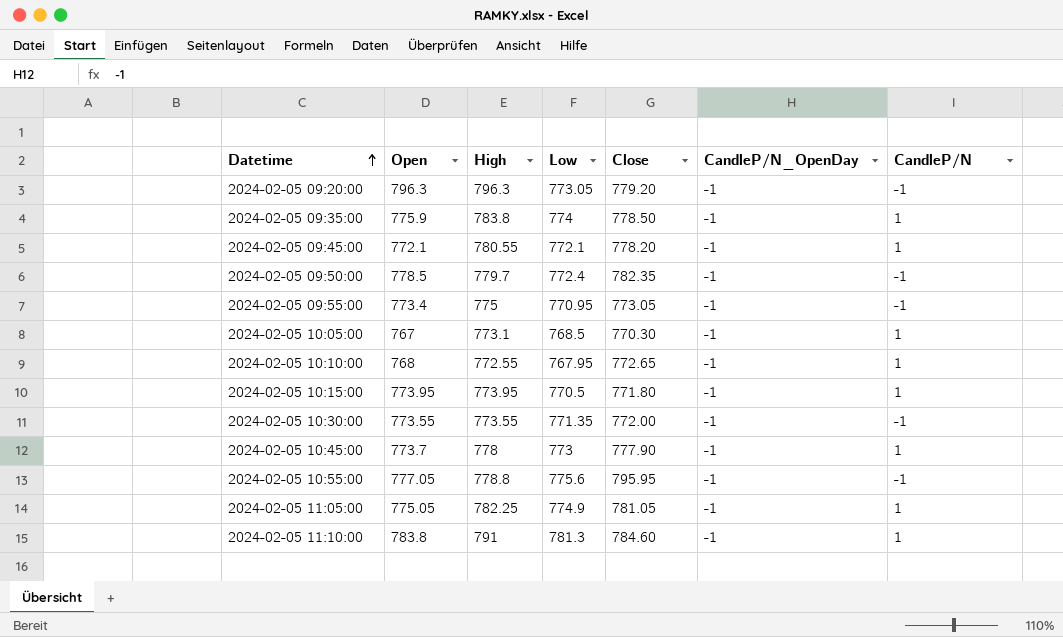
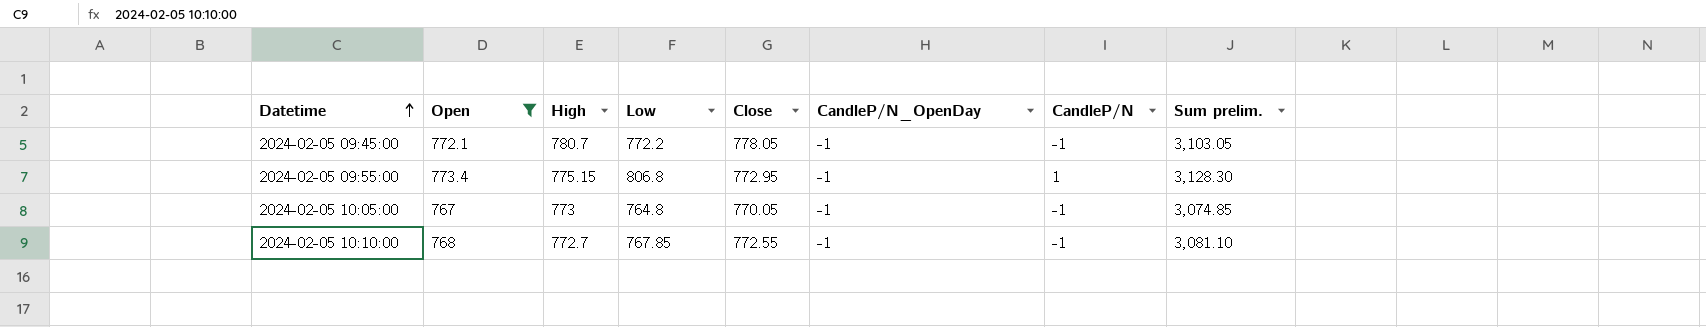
filter: none -> Open <= 773.4
column Sum prelim. | formula: none -> [Open] + [High] + [Low] + [Close]
2024-02-05 09:45:00 | High: 780.55 -> 780.7
2024-02-05 09:45:00 | Low: 772.1 -> 772.2
2024-02-05 09:45:00 | Close: 778.20 -> 778.05
2024-02-05 09:45:00 | CandleP/N: 1 -> -1
2024-02-05 09:55:00 | High: 775 -> 775.15
2024-02-05 09:55:00 | Low: 770.95 -> 806.8
2024-02-05 09:55:00 | Close: 773.05 -> 772.95
2024-02-05 09:55:00 | CandleP/N: -1 -> 1
2024-02-05 10:05:00 | High: 773.1 -> 773
2024-02-05 10:05:00 | Low: 768.5 -> 764.8
2024-02-05 10:05:00 | Close: 770.30 -> 770.05
2024-02-05 10:05:00 | CandleP/N: 1 -> -1
2024-02-05 10:10:00 | High: 772.55 -> 772.7
2024-02-05 10:10:00 | Low: 767.95 -> 767.85
2024-02-05 10:10:00 | Close: 772.65 -> 772.55
2024-02-05 10:10:00 | CandleP/N: 1 -> -1

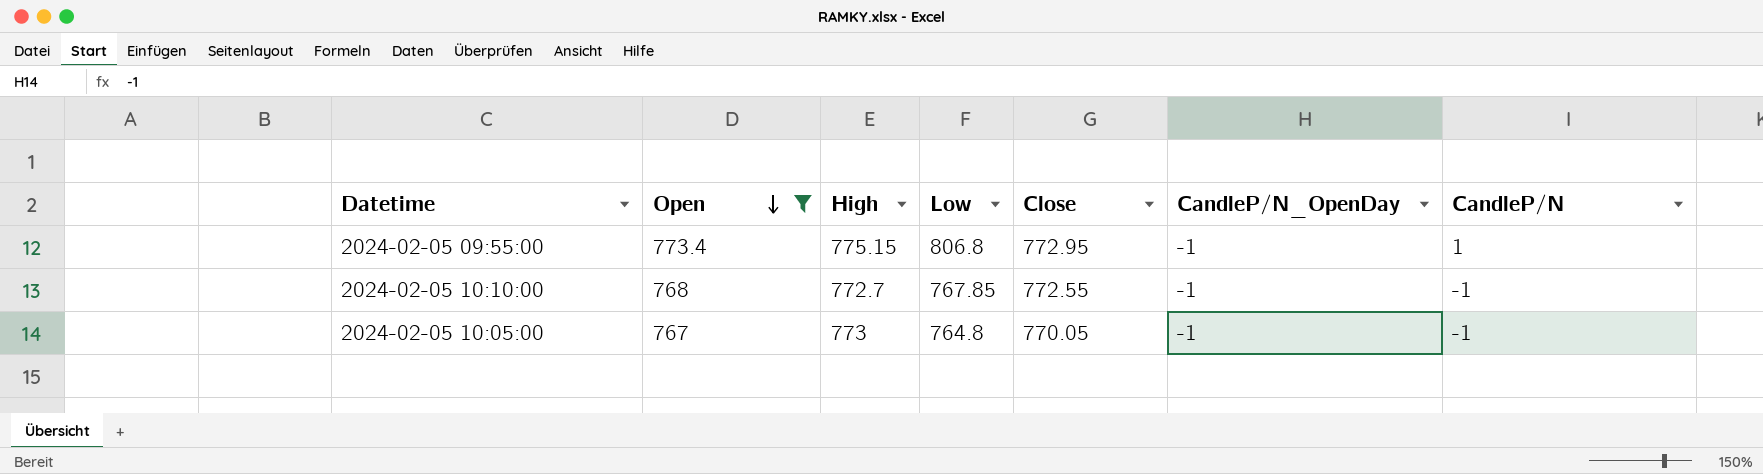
row order: Datetime ascending -> Open descending
column Sum prelim. | formula: [Open] + [High] + [Low] + [Close] -> none
row 2024-02-05 09:45:00: 772.1 | 780.7 | 772.2 | 778.05 | -1 | -1 | 3,103.05 -> none

